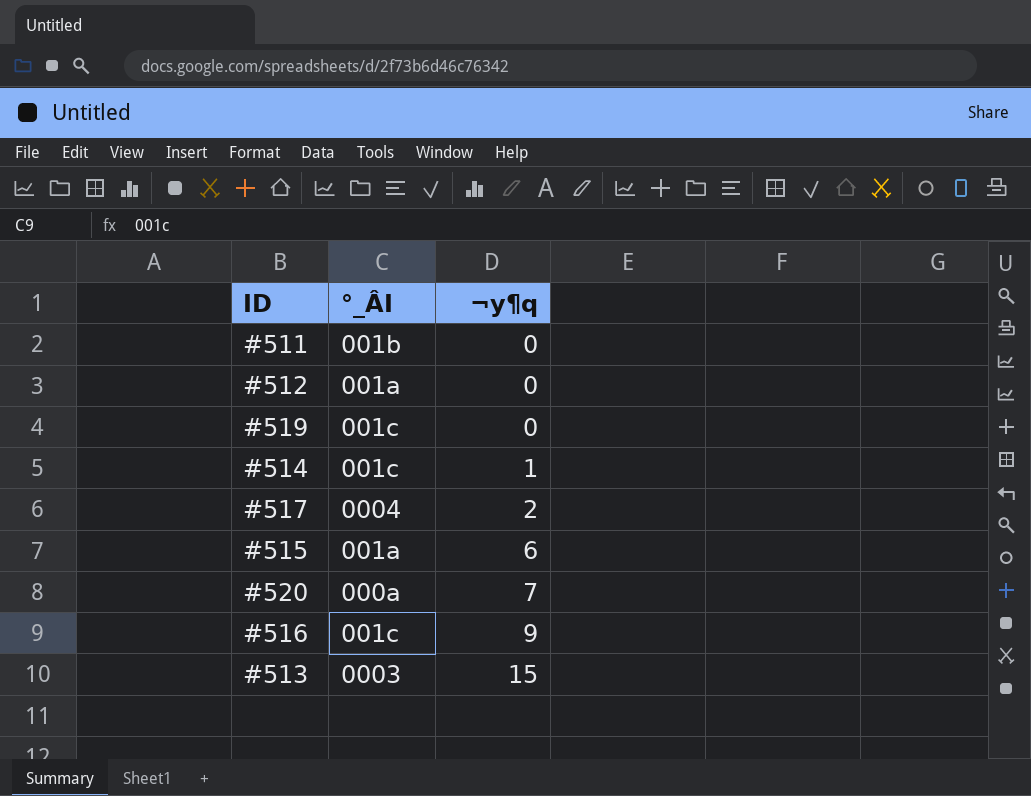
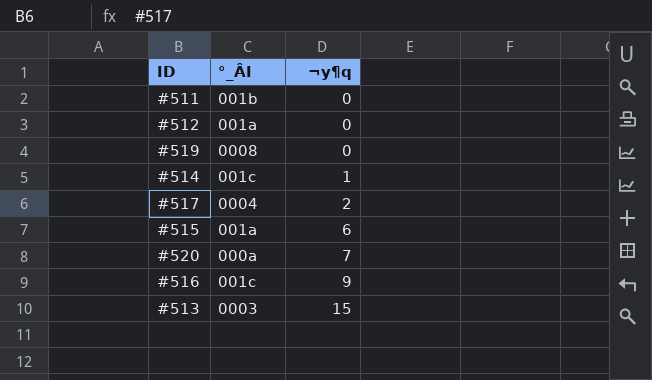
#519 | °_ÂI: 001c -> 0008

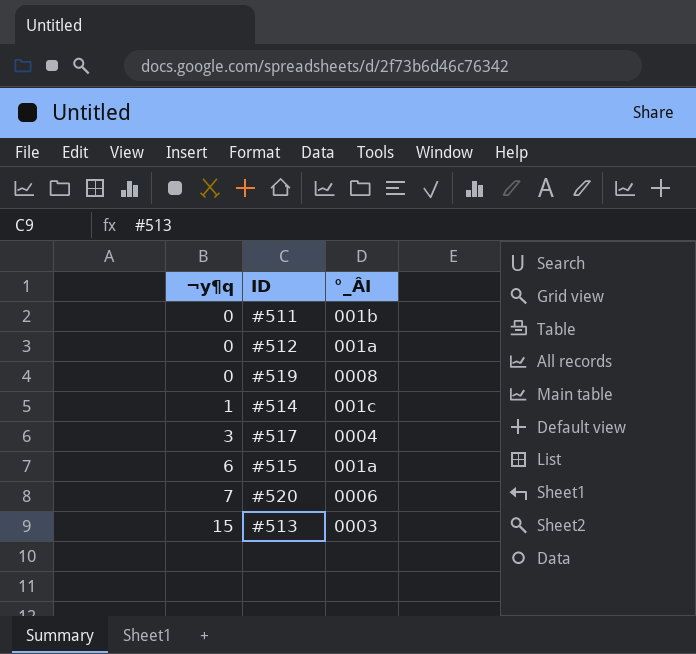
column ¬y¶q | position: 3 -> 1
row #516: 001c | 9 -> none
#517 | ¬y¶q: 2 -> 3
#520 | °_ÂI: 000a -> 0006

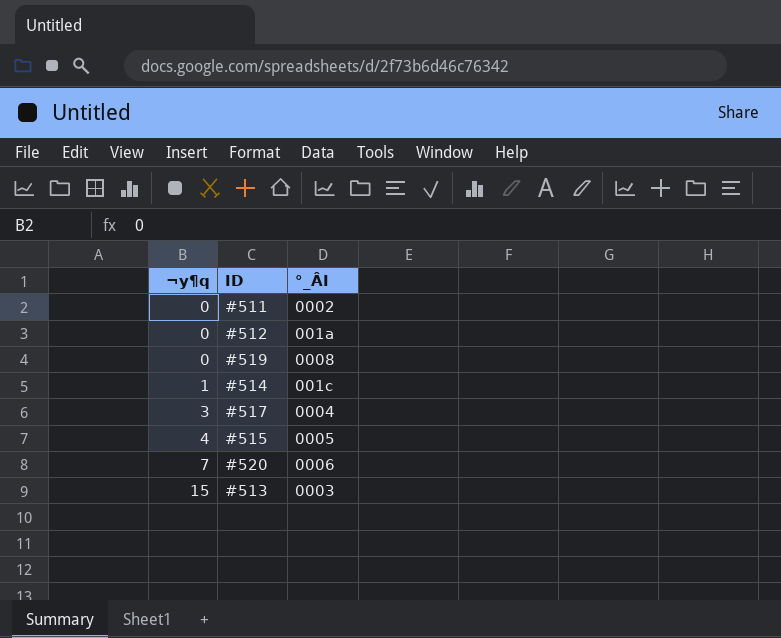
#511 | °_ÂI: 001b -> 0002
#515 | ¬y¶q: 6 -> 4
#515 | °_ÂI: 001a -> 0005

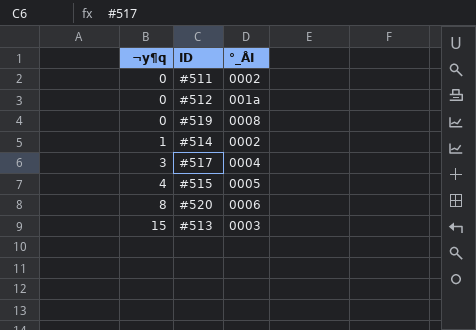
#514 | °_ÂI: 001c -> 0002
#520 | ¬y¶q: 7 -> 8

